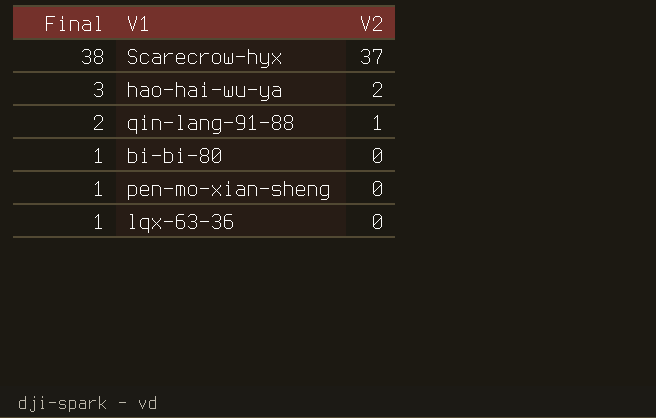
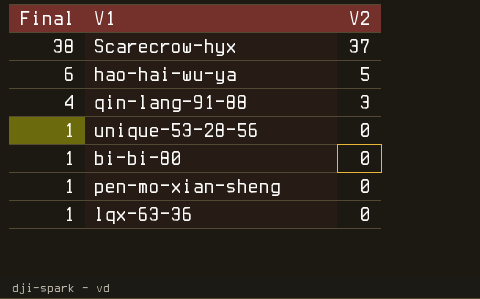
hao-hai-wu-ya | Final: 3 -> 6
hao-hai-wu-ya | V2: 2 -> 5
qin-lang-91-88 | Final: 2 -> 4
qin-lang-91-88 | V2: 1 -> 3
row unique-53-28-56: none -> 1 | 0

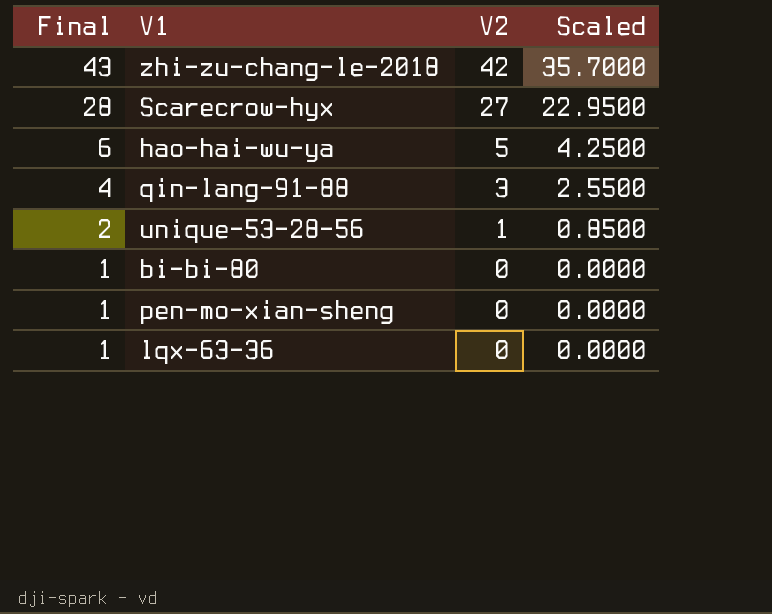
column Scaled | formula: none -> [V2] * 0.85
row zhi-zu-chang-le-2018: none -> 43 | 42 | 35.7000
Scarecrow-hyx | Final: 38 -> 28
Scarecrow-hyx | V2: 37 -> 27
unique-53-28-56 | Final: 1 -> 2
unique-53-28-56 | V2: 0 -> 1

